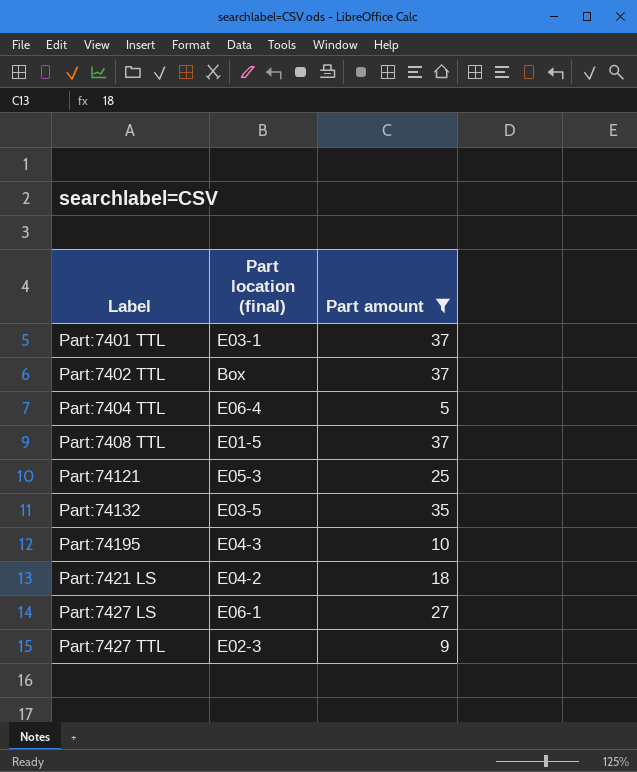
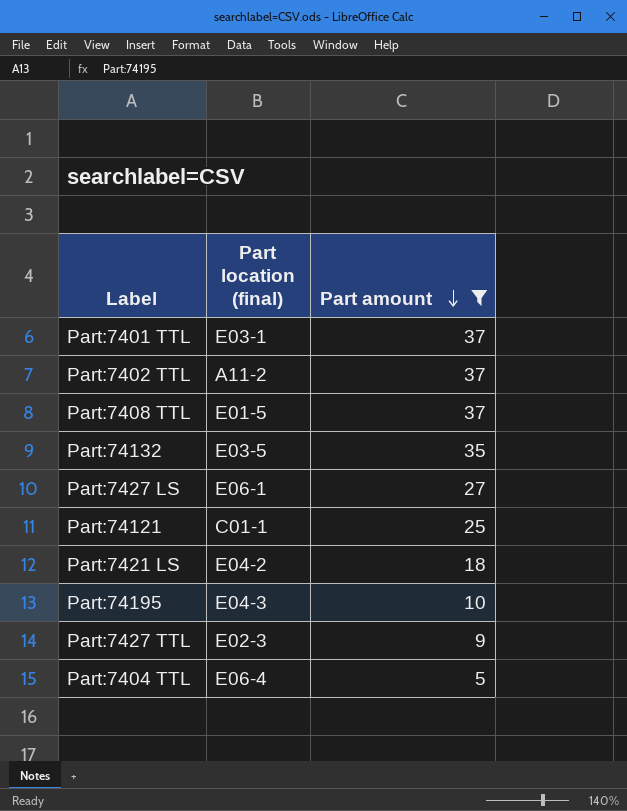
row order: none -> Part amount descending
Part:7402 TTL | Part location (final): Box -> A11-2
Part:74121 | Part location (final): E05-3 -> C01-1

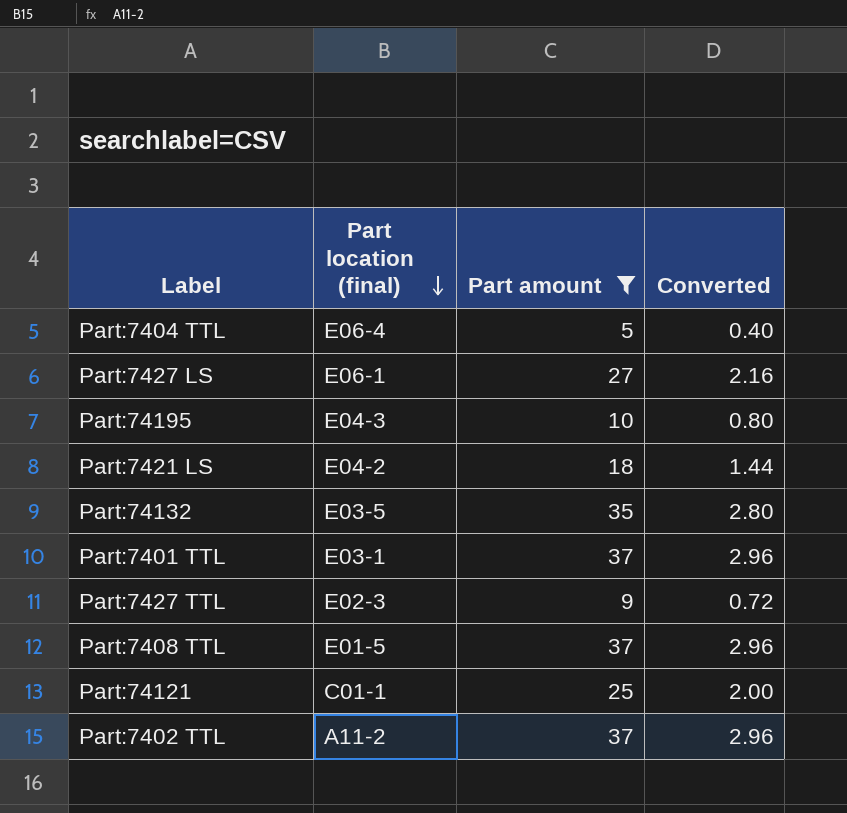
row order: Part amount descending -> Part location (final) descending
column Converted | formula: none -> [Part amount] * 0.08

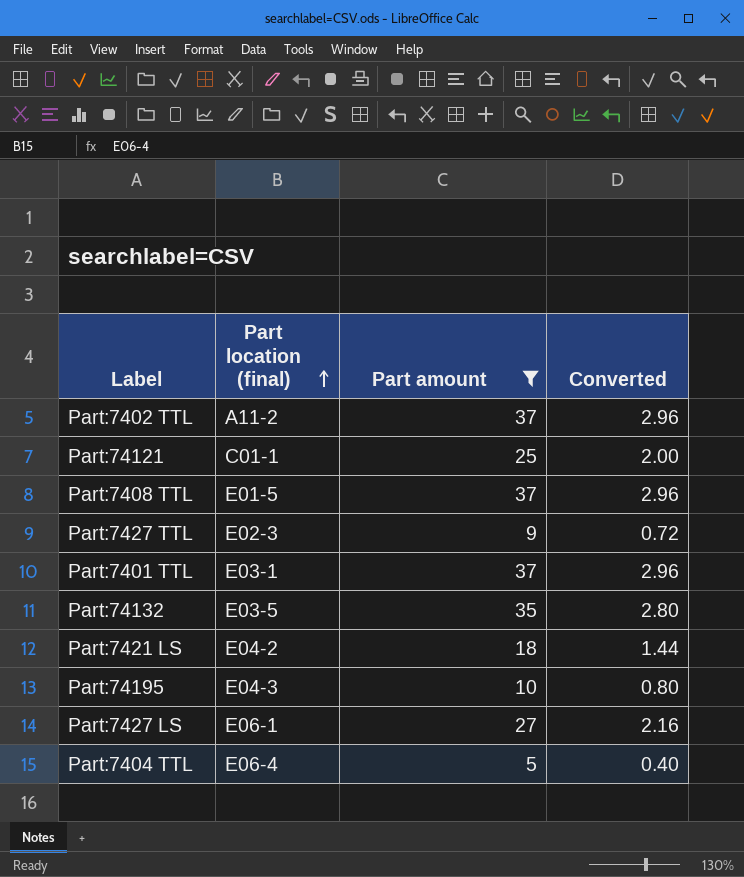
row order: Part location (final) descending -> Part location (final) ascending

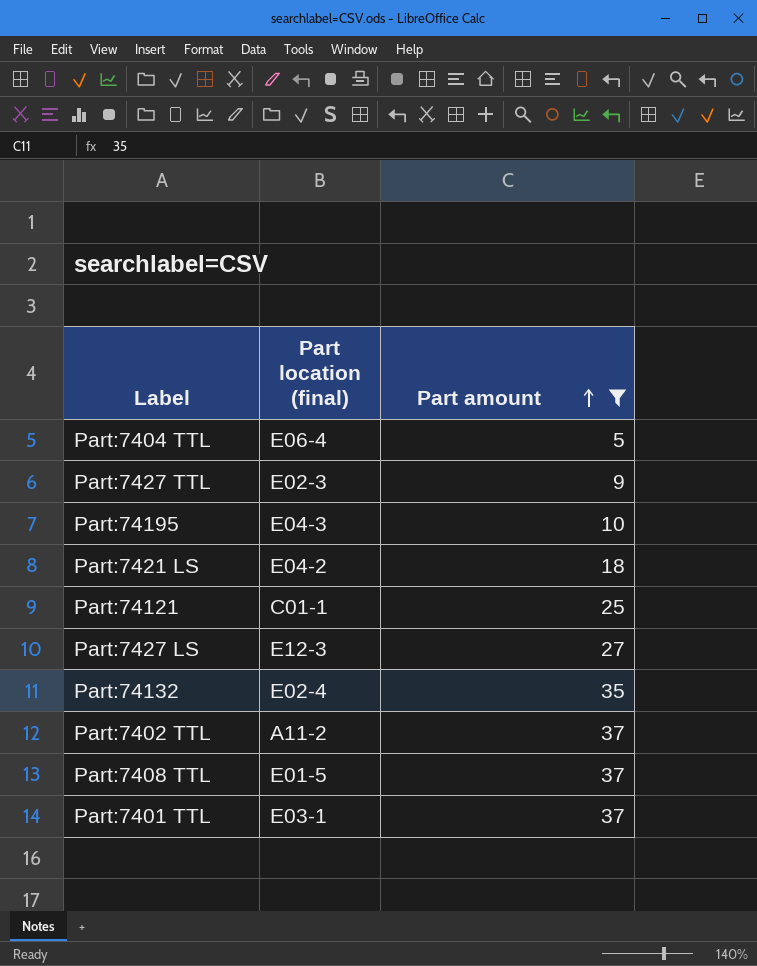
row order: Part location (final) ascending -> Part amount ascending
column Converted | formula: [Part amount] * 0.08 -> none
Part:7427 LS | Part location (final): E06-1 -> E12-3
Part:74132 | Part location (final): E03-5 -> E02-4

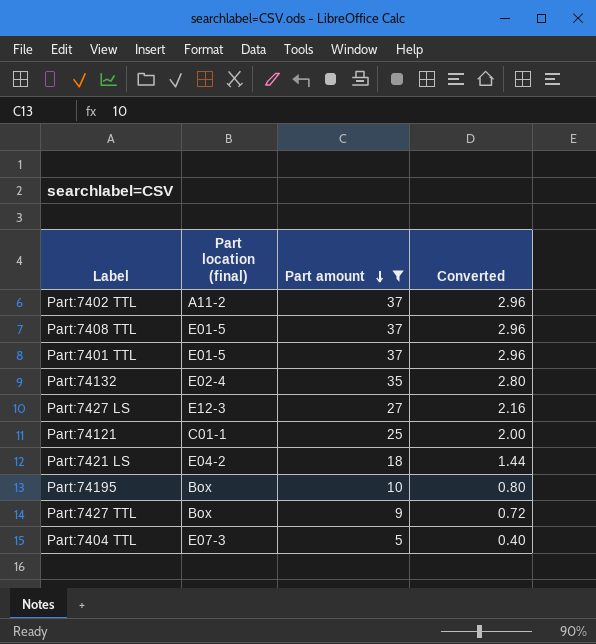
row order: Part amount ascending -> Part amount descending
column Converted | formula: none -> [Part amount] * 0.08
Part:7401 TTL | Part location (final): E03-1 -> E01-5
Part:74195 | Part location (final): E04-3 -> Box
Part:7427 TTL | Part location (final): E02-3 -> Box
Part:7404 TTL | Part location (final): E06-4 -> E07-3

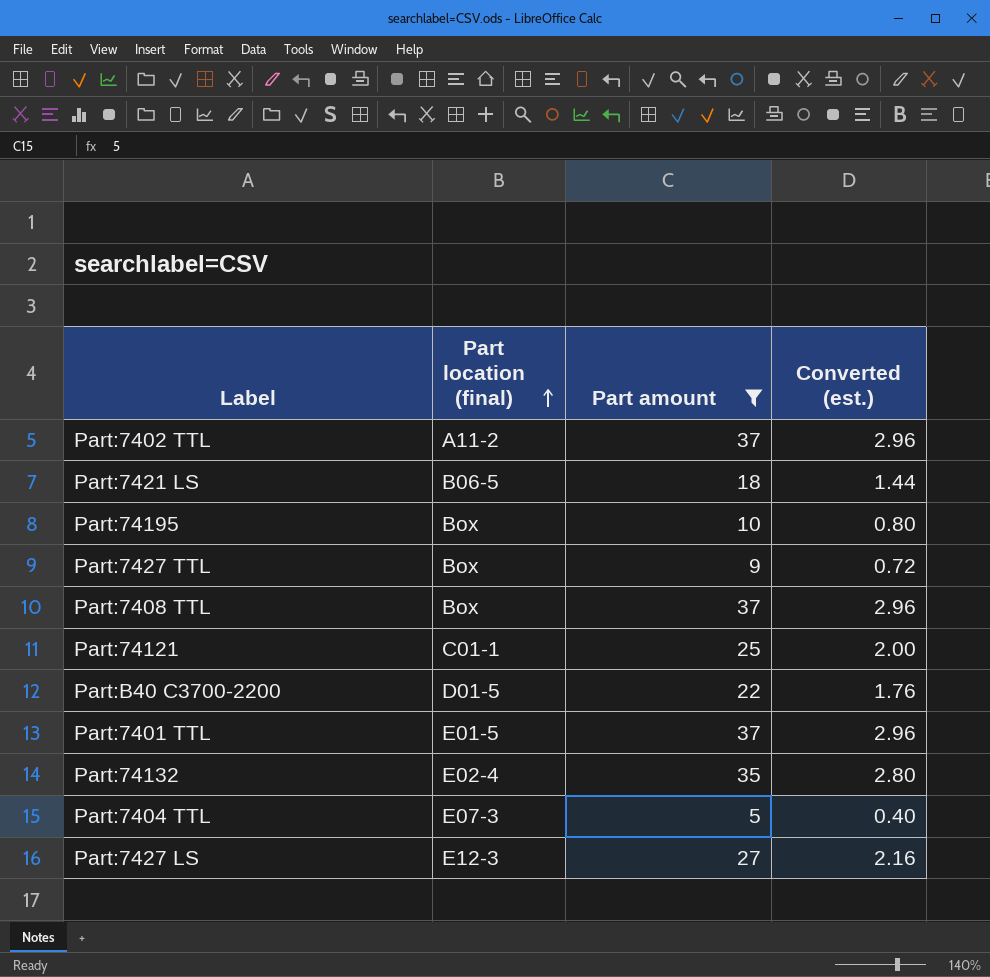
row order: Part amount descending -> Part location (final) ascending
column name: Converted -> Converted (est.)
Part:7421 LS | Part location (final): E04-2 -> B06-5
Part:7408 TTL | Part location (final): E01-5 -> Box
row Part:B40 C3700-2200: none -> D01-5 | 22 | 1.76

